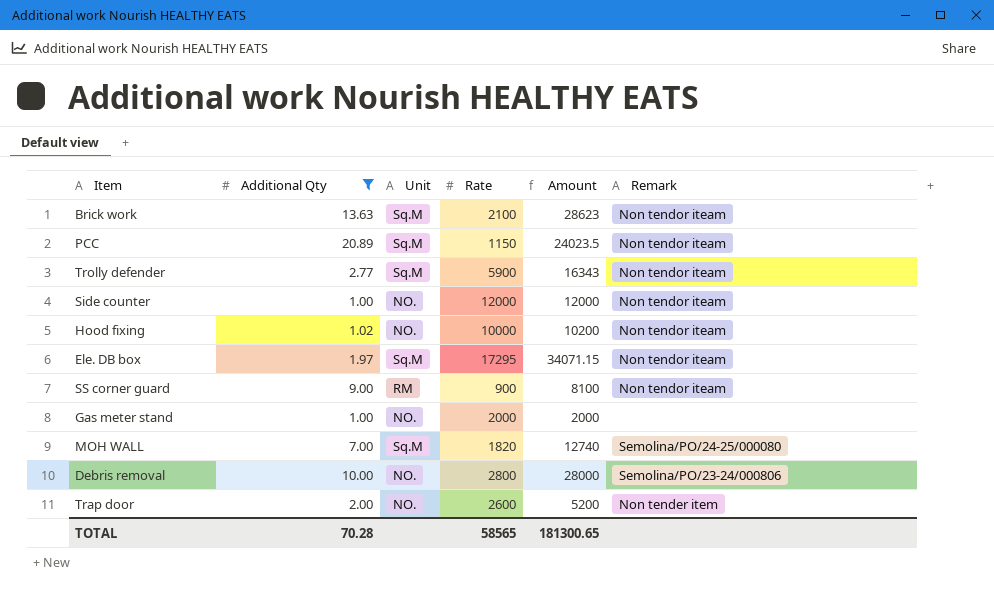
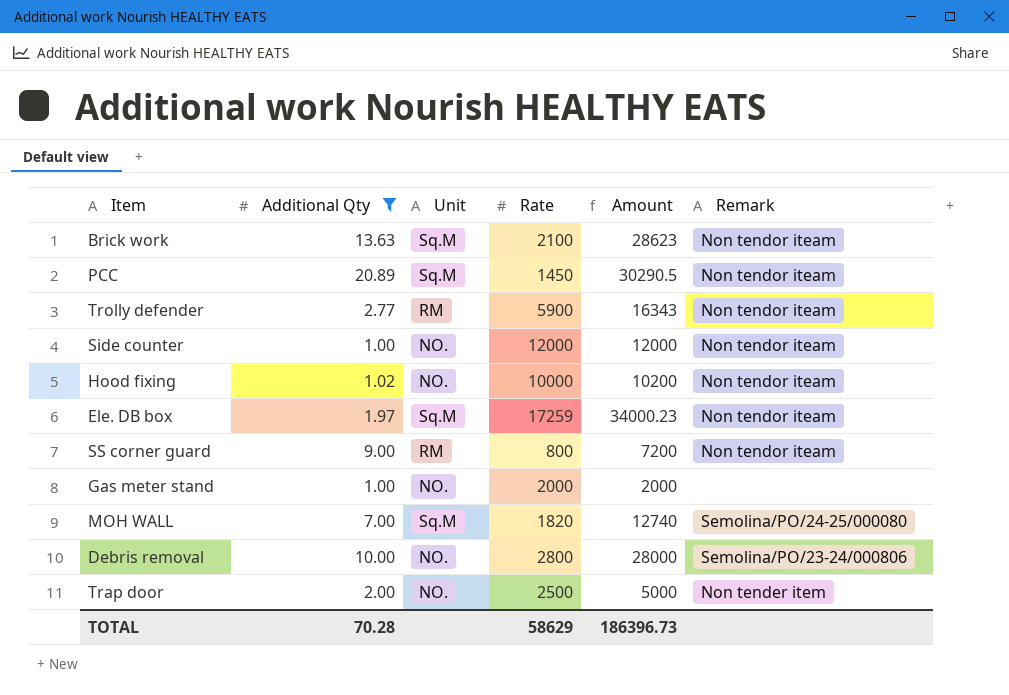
PCC | Rate: 1150 -> 1450
PCC | Amount: 24023.5 -> 30290.5
Trolly defender | Unit: Sq.M -> RM
Ele. DB box | Rate: 17295 -> 17259
Ele. DB box | Amount: 34071.15 -> 34000.23
SS corner guard | Rate: 900 -> 800
SS corner guard | Amount: 8100 -> 7200
Trap door | Rate: 2600 -> 2500
Trap door | Amount: 5200 -> 5000
TOTAL | Rate: 58565 -> 58629
TOTAL | Amount: 181300.65 -> 186396.73

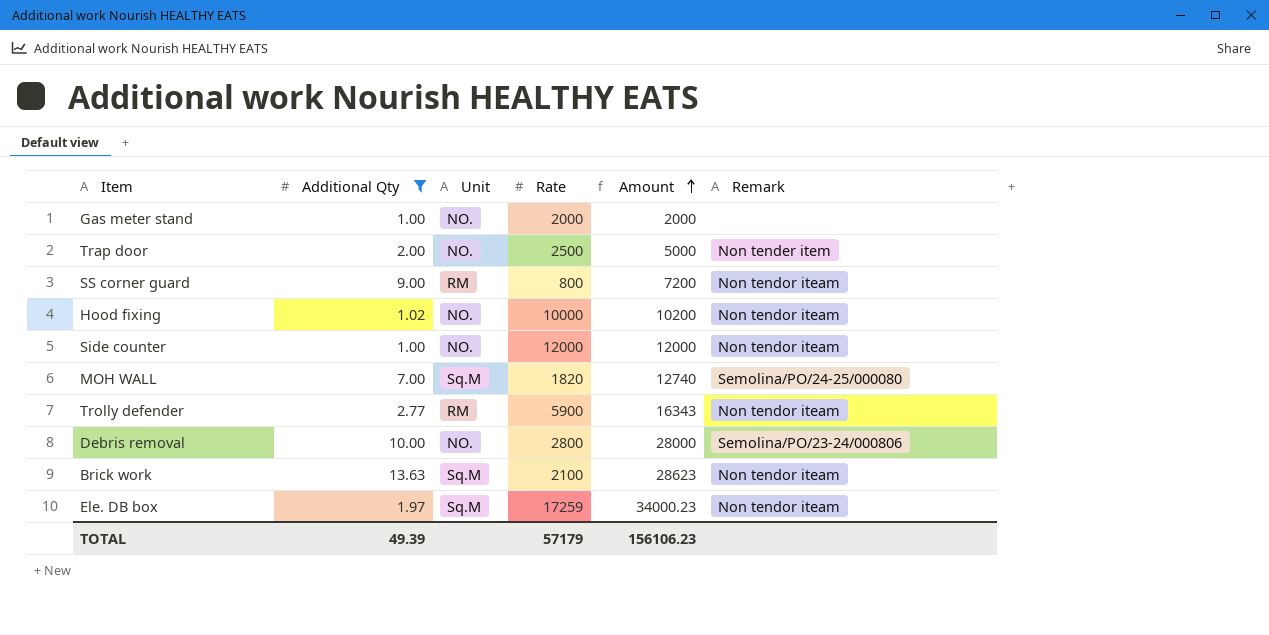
row order: none -> Amount ascending
row PCC: 20.89 | Sq.M | 1450 | 30290.5 | Non tendor iteam -> none
TOTAL | Additional Qty: 70.28 -> 49.39
TOTAL | Rate: 58629 -> 57179
TOTAL | Amount: 186396.73 -> 156106.23

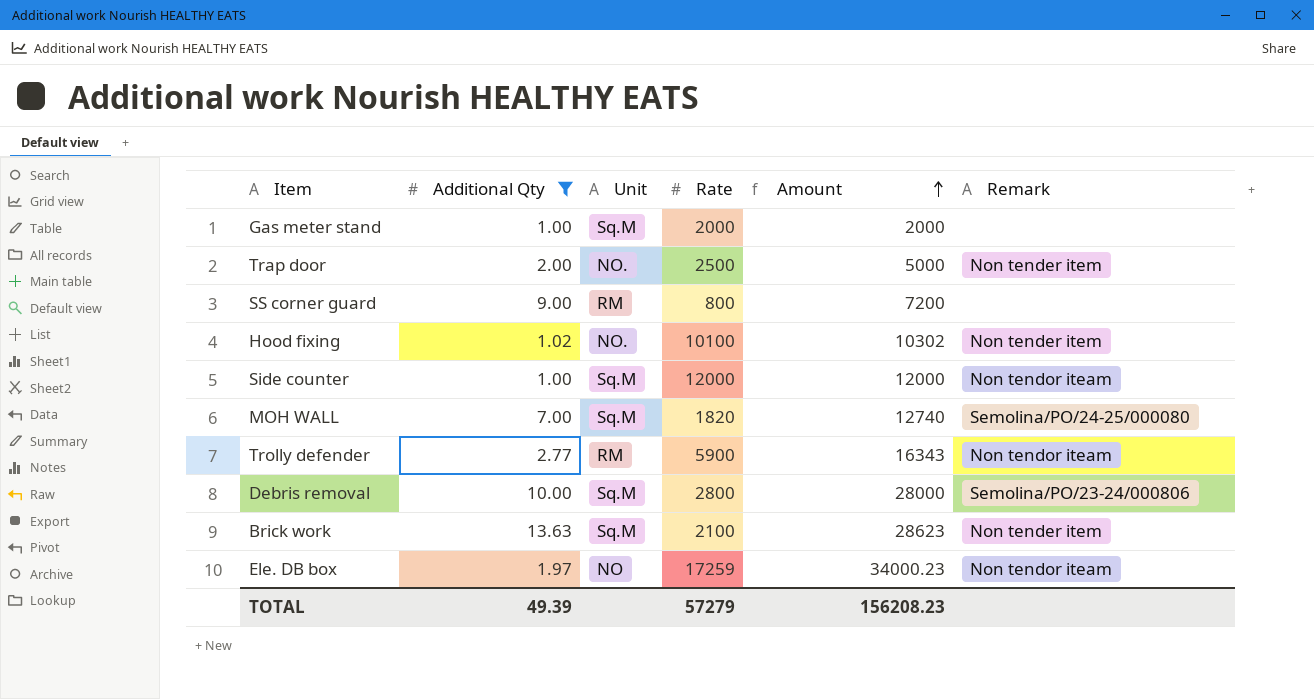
Gas meter stand | Unit: NO. -> Sq.M
SS corner guard | Remark: Non tendor iteam -> none
Hood fixing | Rate: 10000 -> 10100
Hood fixing | Amount: 10200 -> 10302
Hood fixing | Remark: Non tendor iteam -> Non tender item
Side counter | Unit: NO. -> Sq.M
Debris removal | Unit: NO. -> Sq.M
Brick work | Remark: Non tendor iteam -> Non tender item
Ele. DB box | Unit: Sq.M -> NO
TOTAL | Rate: 57179 -> 57279
TOTAL | Amount: 156106.23 -> 156208.23

